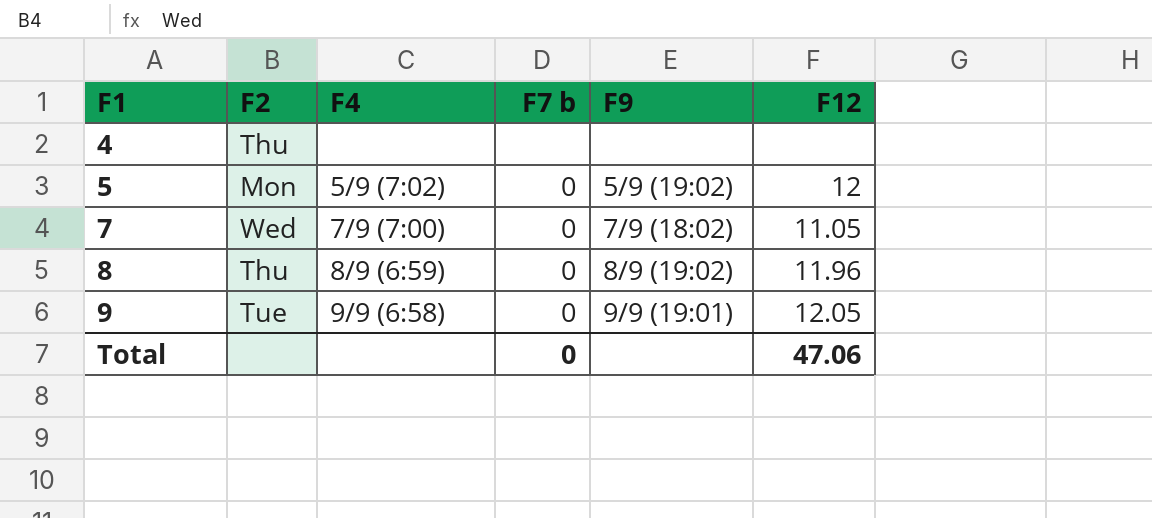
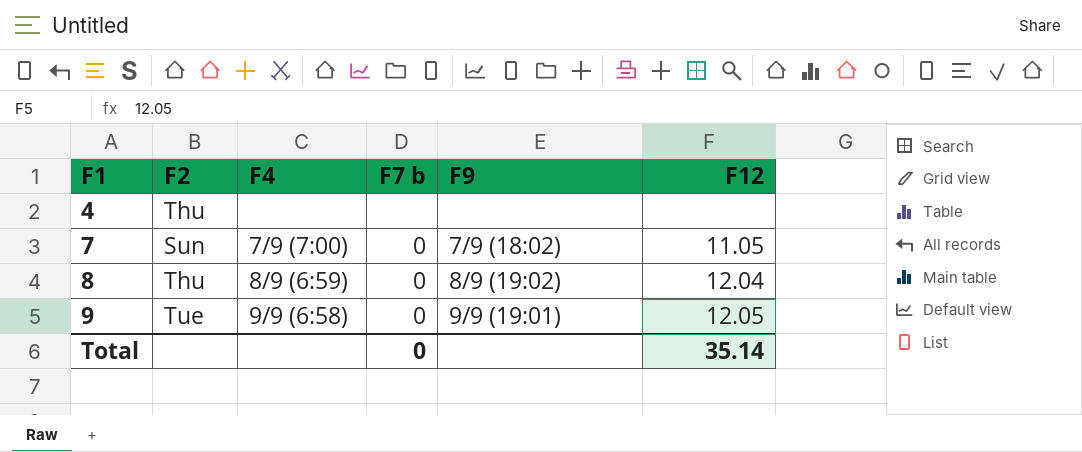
row 5: Mon | 5/9 (7:02) | 0 | 5/9 (19:02) | 12 -> none
7 | F2: Wed -> Sun
8 | F12: 11.96 -> 12.04
Total | F12: 47.06 -> 35.14

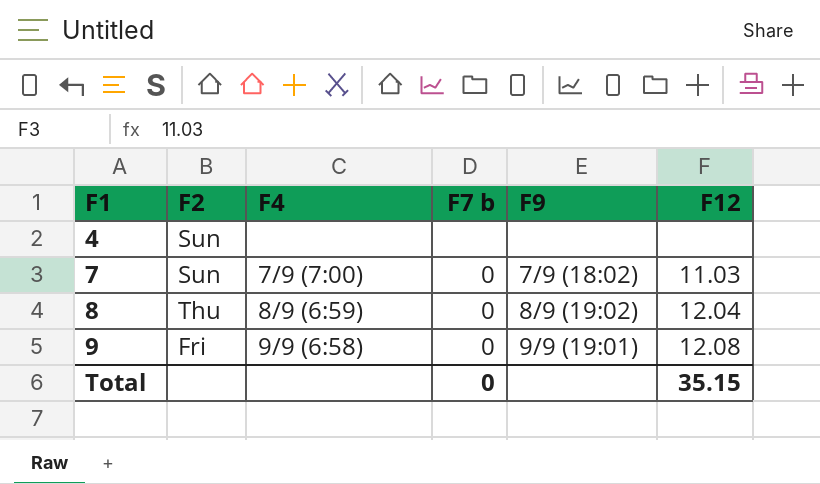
4 | F2: Thu -> Sun
7 | F12: 11.05 -> 11.03
9 | F2: Tue -> Fri
9 | F12: 12.05 -> 12.08
Total | F12: 35.14 -> 35.15

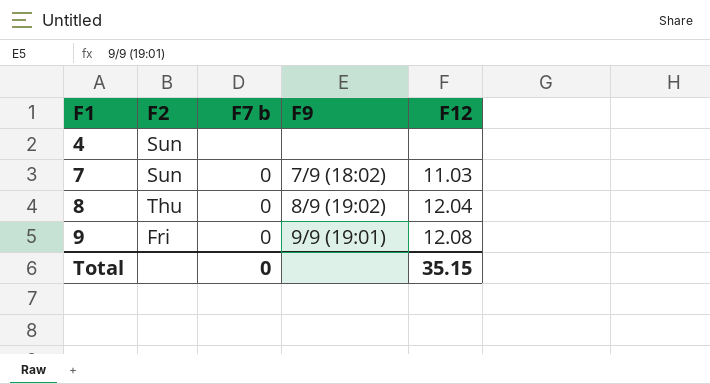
column F4 | position: 3 -> none

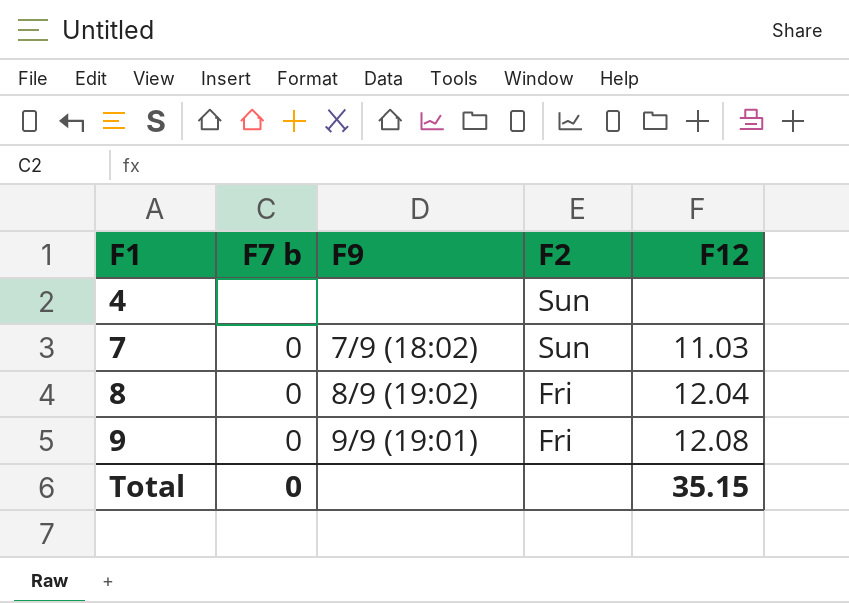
column F2 | position: 2 -> 4
8 | F2: Thu -> Fri

